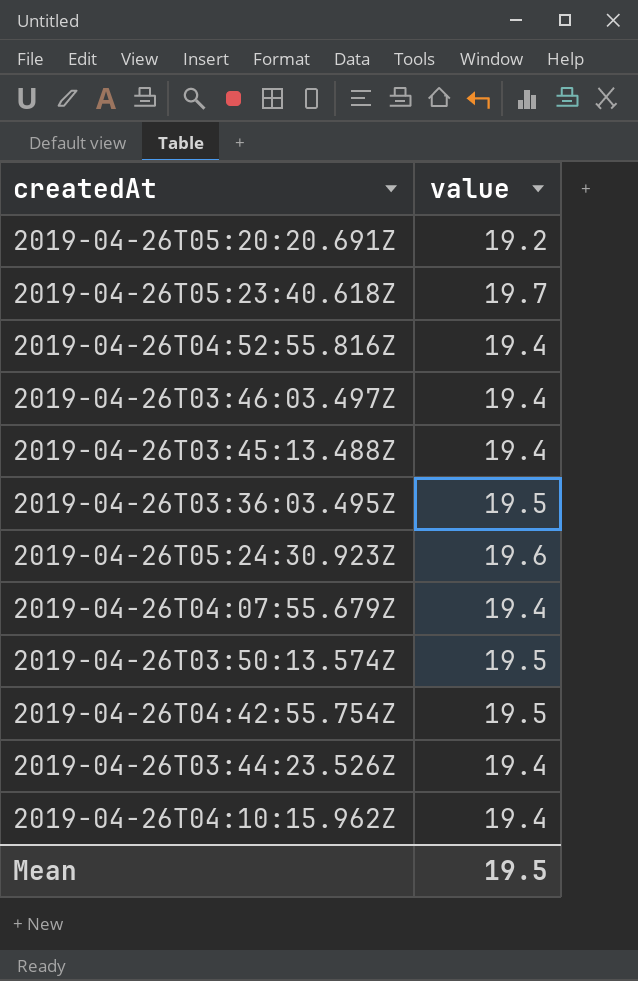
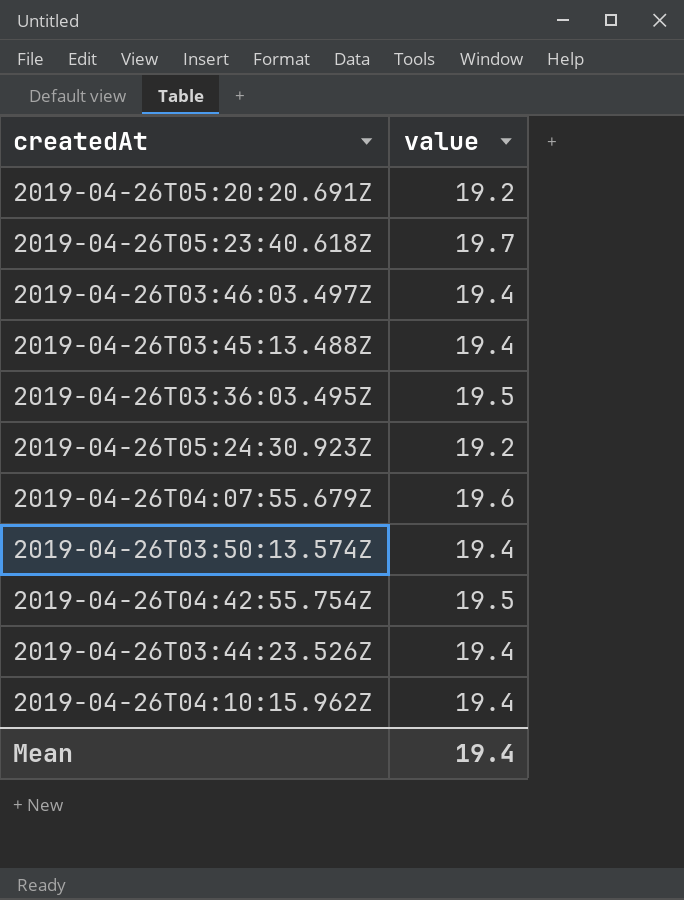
row 2019-04-26T04:52:55.816Z: 19.4 -> none
2019-04-26T05:24:30.923Z | value: 19.6 -> 19.2
2019-04-26T04:07:55.679Z | value: 19.4 -> 19.6
2019-04-26T03:50:13.574Z | value: 19.5 -> 19.4
Mean | value: 19.5 -> 19.4

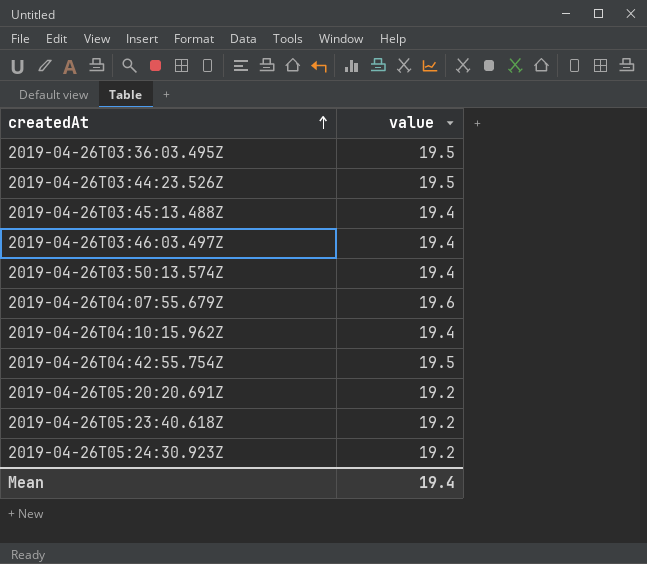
row order: none -> createdAt ascending
2019-04-26T03:44:23.526Z | value: 19.4 -> 19.5
2019-04-26T05:23:40.618Z | value: 19.7 -> 19.2

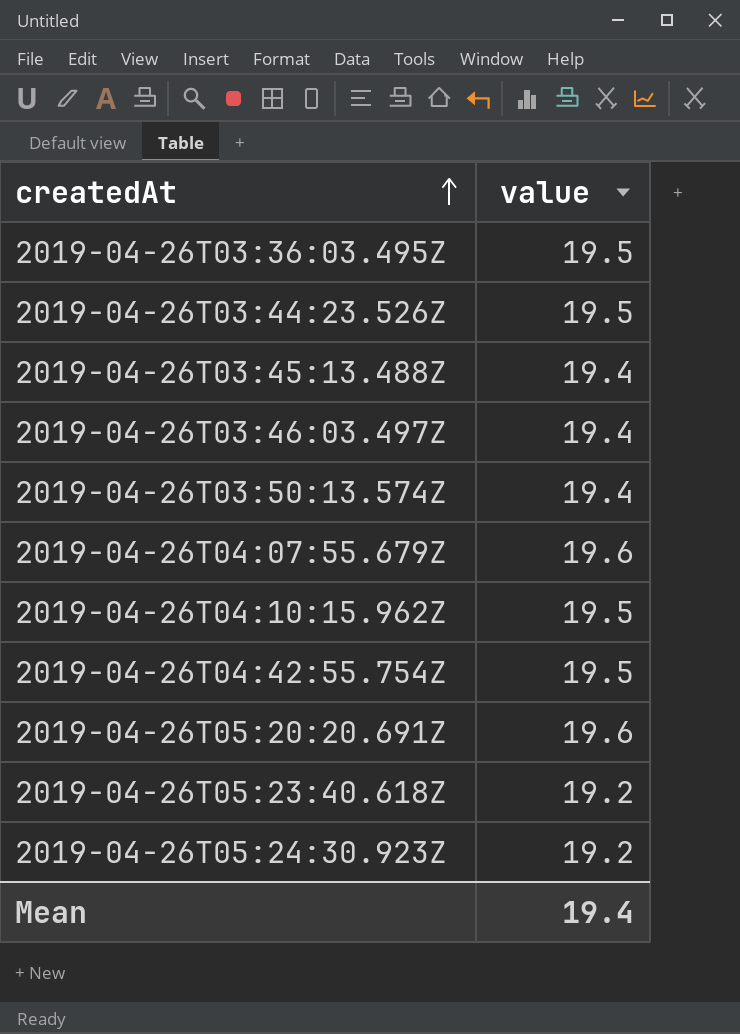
2019-04-26T04:10:15.962Z | value: 19.4 -> 19.5
2019-04-26T05:20:20.691Z | value: 19.2 -> 19.6

